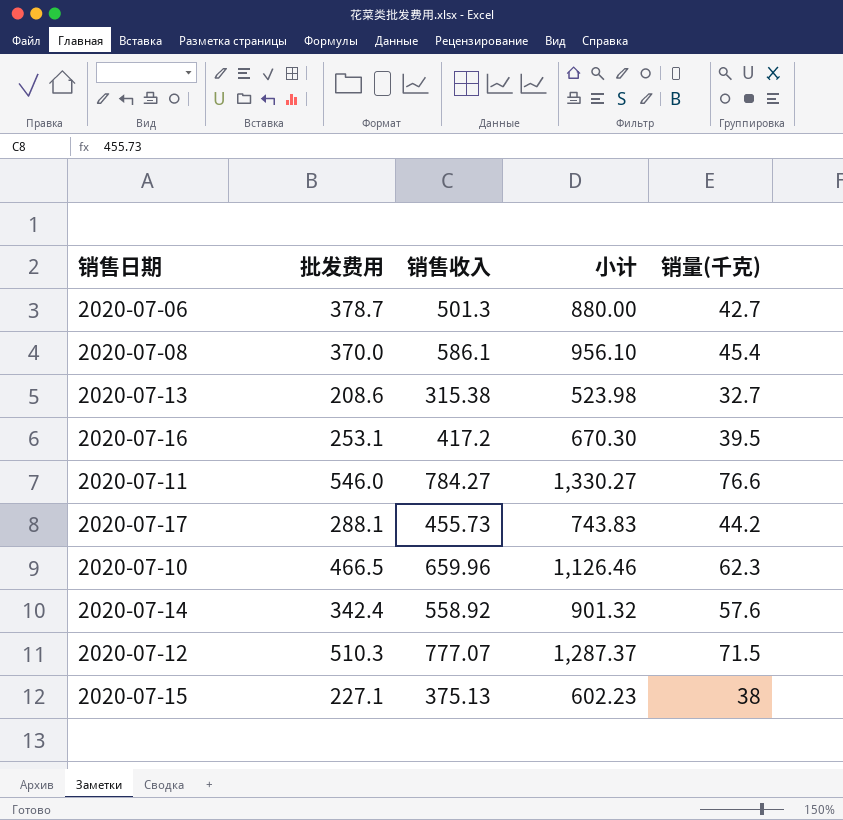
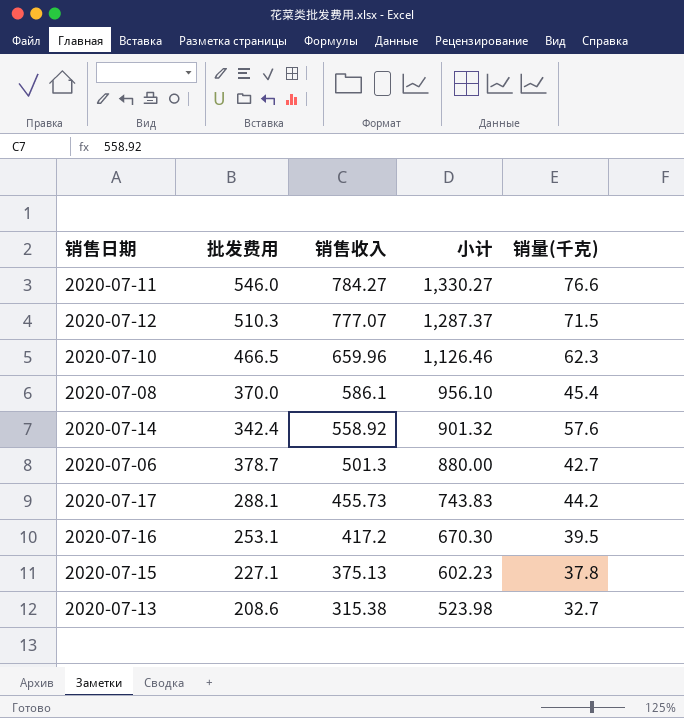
row order: none -> 销售收入 descending
2020-07-15 | 销量(千克): 38 -> 37.8

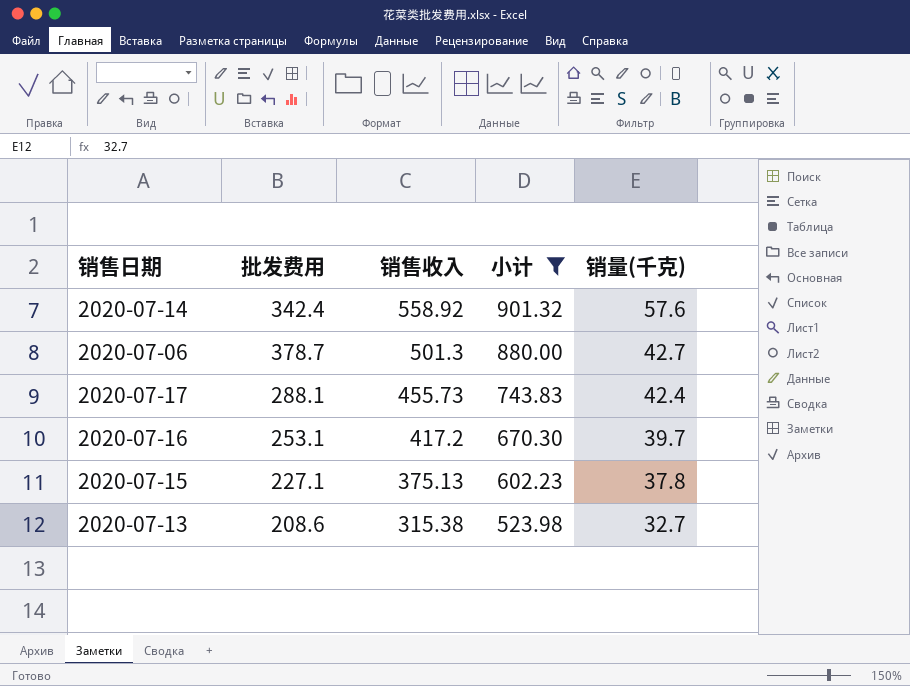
filter: none -> 小计 <= 901.32
2020-07-17 | 销量(千克): 44.2 -> 42.4
2020-07-16 | 销量(千克): 39.5 -> 39.7

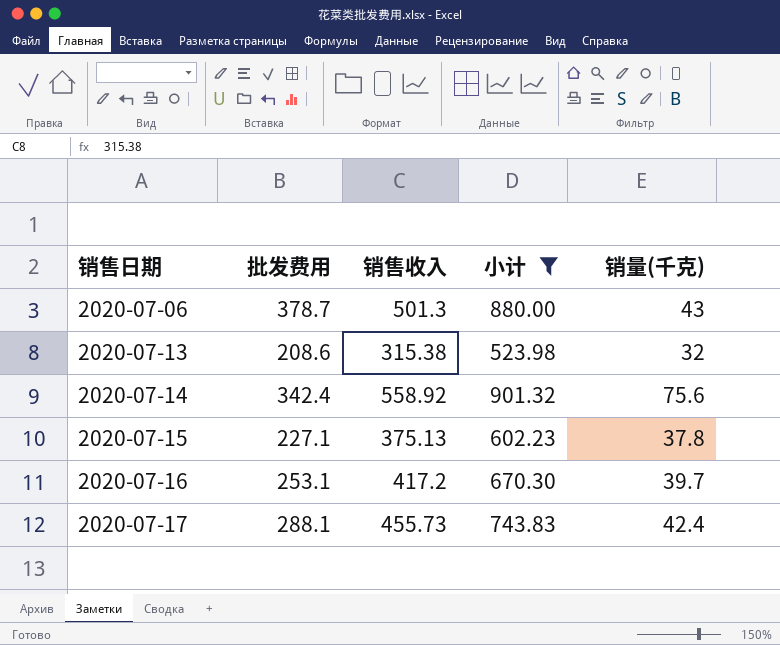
row order: 销售收入 descending -> 销售日期 ascending
2020-07-06 | 销量(千克): 42.7 -> 43
2020-07-13 | 销量(千克): 32.7 -> 32
2020-07-14 | 销量(千克): 57.6 -> 75.6

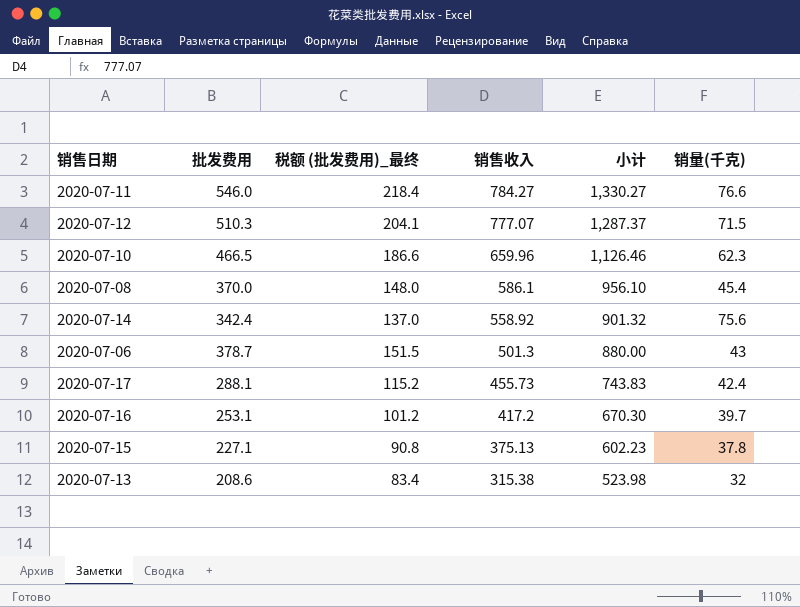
filter: 小计 <= 901.32 -> none
row order: 销售日期 ascending -> 销售收入 descending
column 税额 (批发费用)_最终 | formula: none -> [批发费用] * 0.4

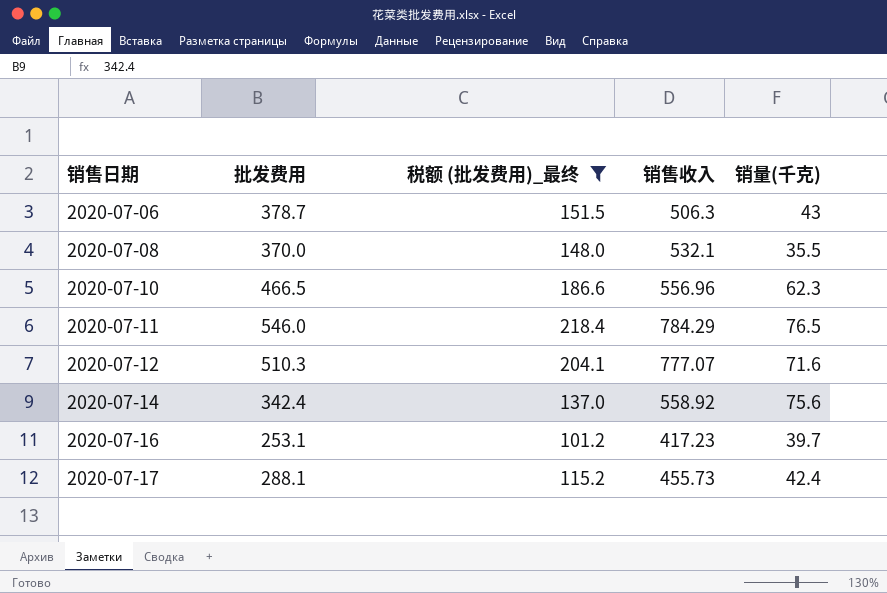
filter: none -> 税额 (批发费用)_最终 >= 101.2
row order: 销售收入 descending -> 销售日期 ascending
column 小计 | formula: [批发费用] + [销售收入] -> none
2020-07-06 | 销售收入: 501.3 -> 506.3
2020-07-08 | 销售收入: 586.1 -> 532.1
2020-07-08 | 销量(千克): 45.4 -> 35.5
2020-07-10 | 销售收入: 659.96 -> 556.96
2020-07-11 | 销售收入: 784.27 -> 784.29
2020-07-11 | 销量(千克): 76.6 -> 76.5
2020-07-12 | 销量(千克): 71.5 -> 71.6
2020-07-16 | 销售收入: 417.2 -> 417.23

